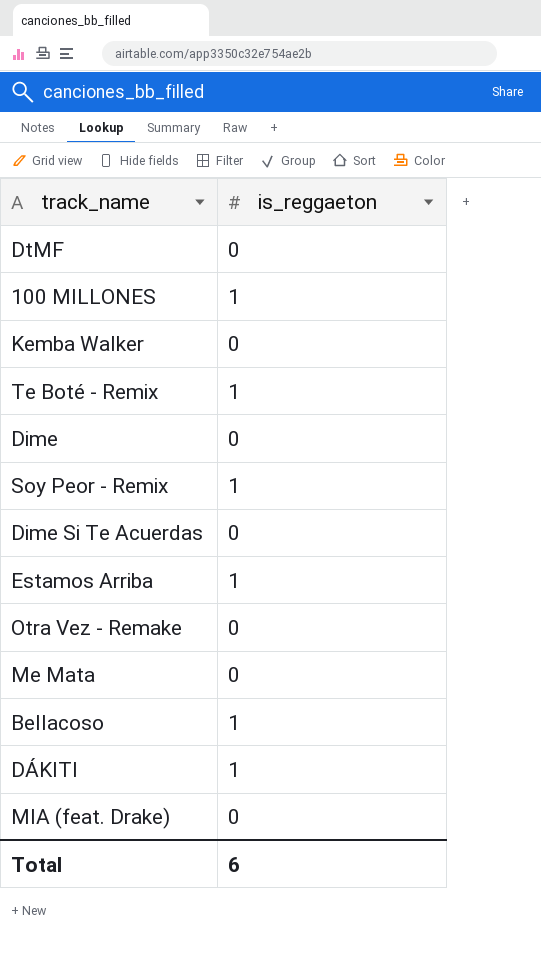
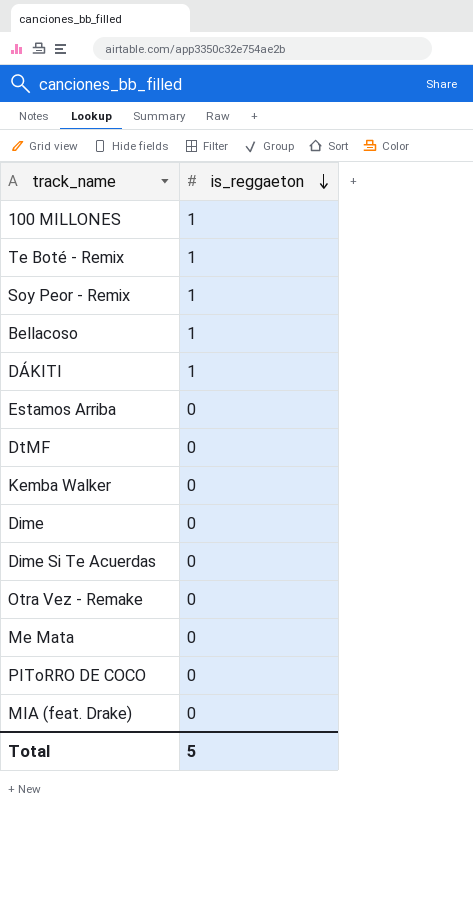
row order: none -> is_reggaeton descending
Estamos Arriba | is_reggaeton: 1 -> 0
row PIToRRO DE COCO: none -> 0
Total | is_reggaeton: 6 -> 5

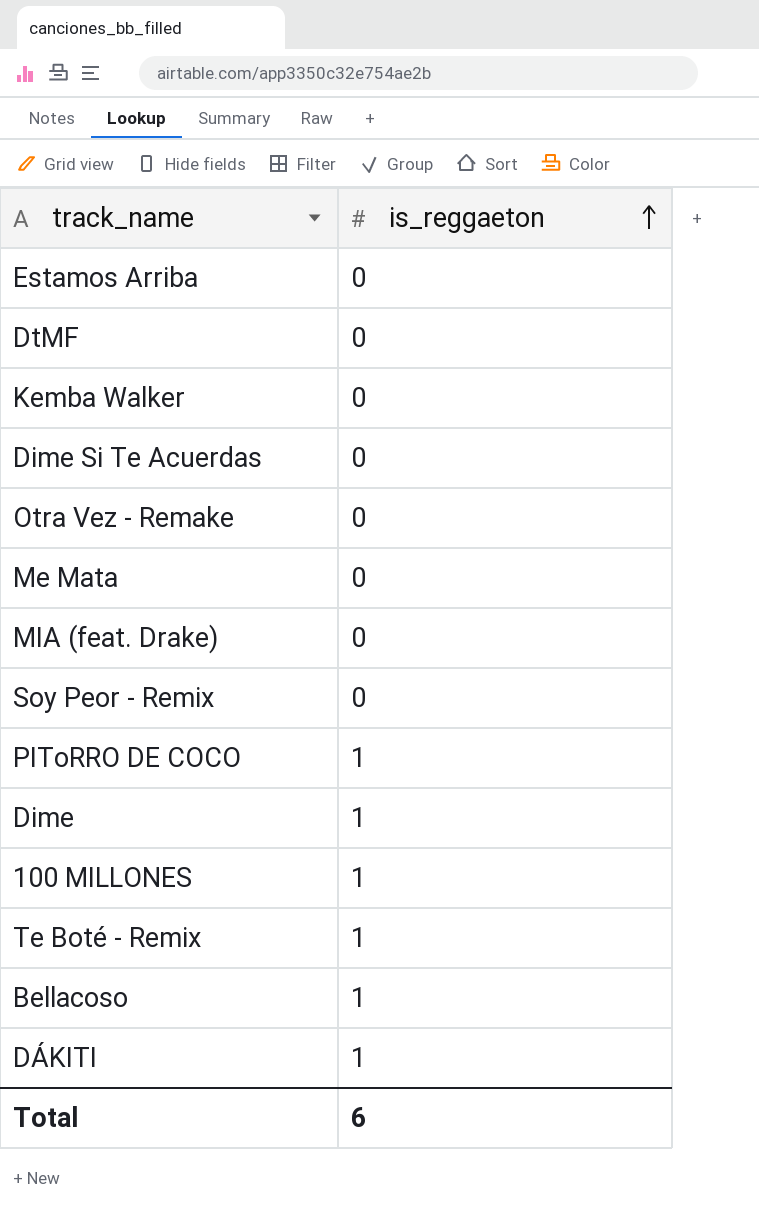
row order: is_reggaeton descending -> is_reggaeton ascending
Soy Peor - Remix | is_reggaeton: 1 -> 0
PIToRRO DE COCO | is_reggaeton: 0 -> 1
Dime | is_reggaeton: 0 -> 1
Total | is_reggaeton: 5 -> 6

